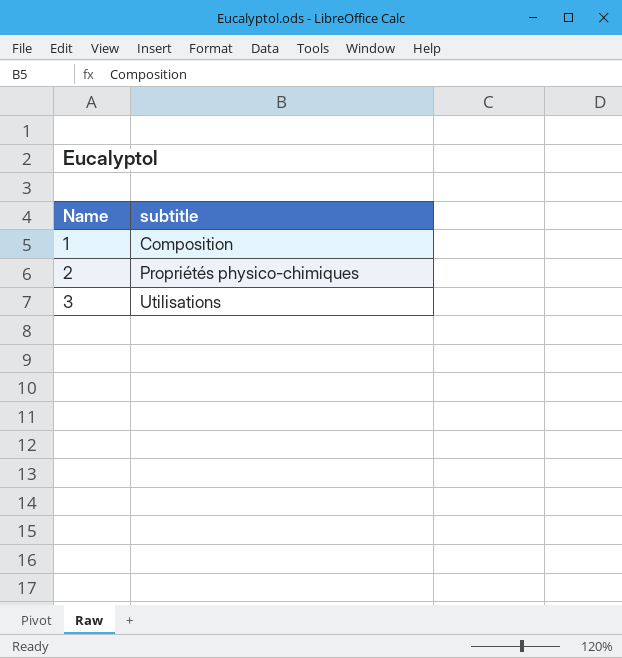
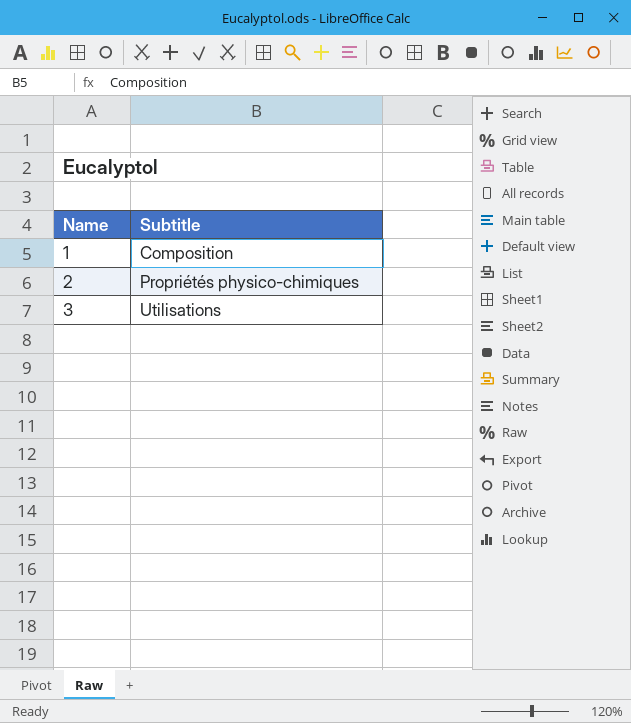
column name: subtitle -> Subtitle

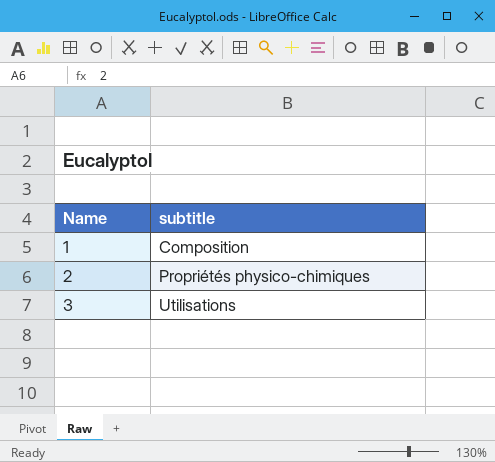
column name: Subtitle -> subtitle

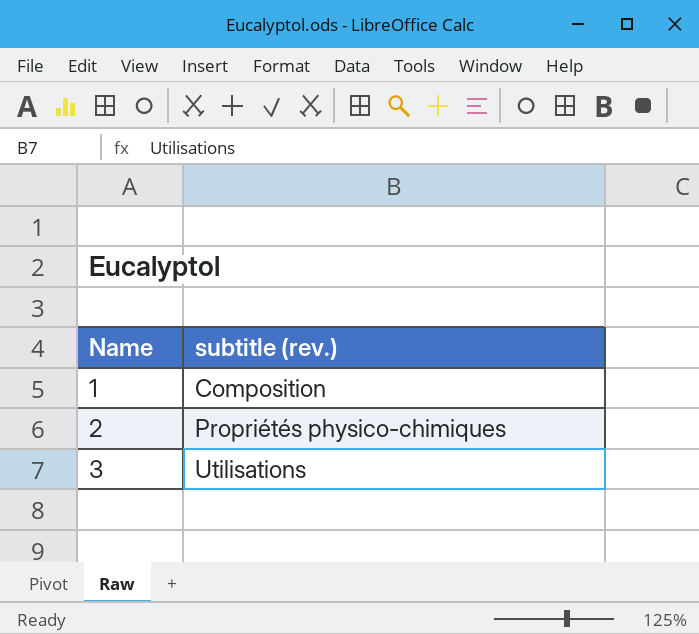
column name: subtitle -> subtitle (rev.)

